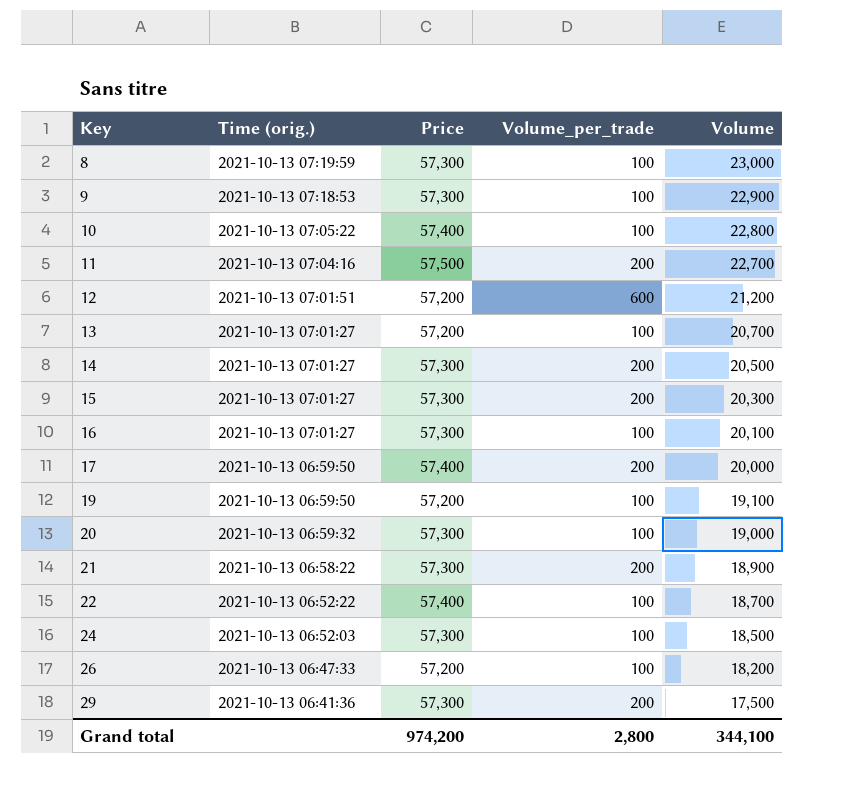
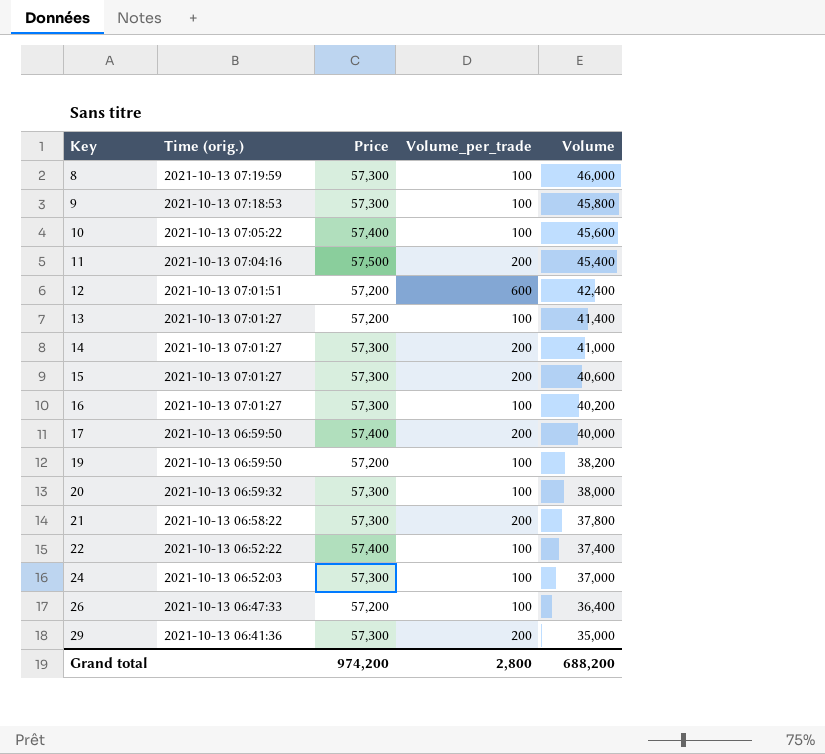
8 | Volume: 23,000 -> 46,000
9 | Volume: 22,900 -> 45,800
10 | Volume: 22,800 -> 45,600
11 | Volume: 22,700 -> 45,400
12 | Volume: 21,200 -> 42,400
13 | Volume: 20,700 -> 41,400
14 | Volume: 20,500 -> 41,000
15 | Volume: 20,300 -> 40,600
16 | Volume: 20,100 -> 40,200
17 | Volume: 20,000 -> 40,000
19 | Volume: 19,100 -> 38,200
20 | Volume: 19,000 -> 38,000
21 | Volume: 18,900 -> 37,800
22 | Volume: 18,700 -> 37,400
24 | Volume: 18,500 -> 37,000
26 | Volume: 18,200 -> 36,400
29 | Volume: 17,500 -> 35,000
Grand total | Volume: 344,100 -> 688,200

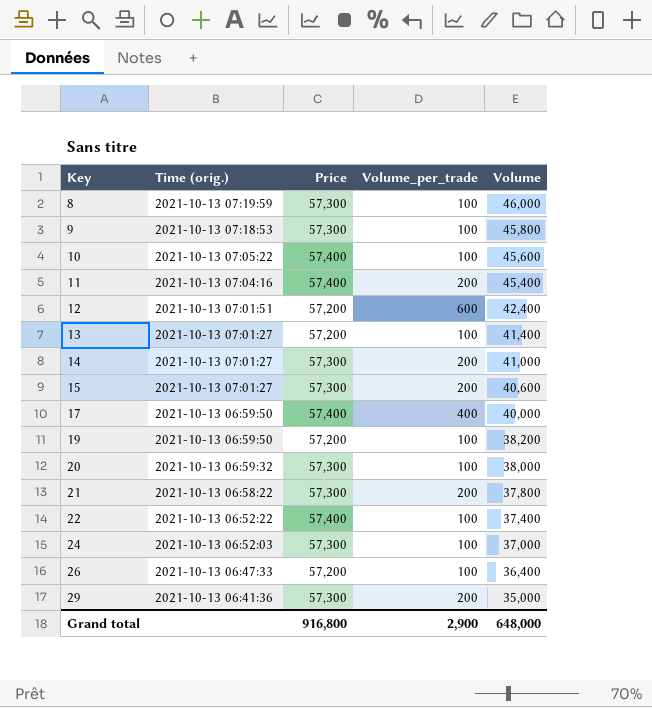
row 16: 2021-10-13 07:01:27 | 57,300 | 100 | 40,200 -> none
11 | Price: 57,500 -> 57,400
17 | Volume_per_trade: 200 -> 400
Grand total | Price: 974,200 -> 916,800
Grand total | Volume_per_trade: 2,800 -> 2,900
Grand total | Volume: 688,200 -> 648,000

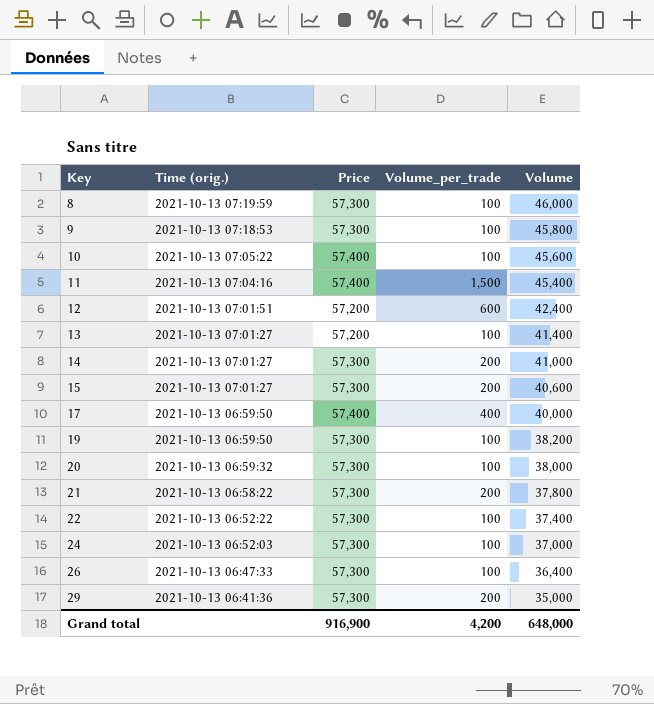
11 | Volume_per_trade: 200 -> 1,500
19 | Price: 57,200 -> 57,300
22 | Price: 57,400 -> 57,300
26 | Price: 57,200 -> 57,300
Grand total | Price: 916,800 -> 916,900
Grand total | Volume_per_trade: 2,900 -> 4,200

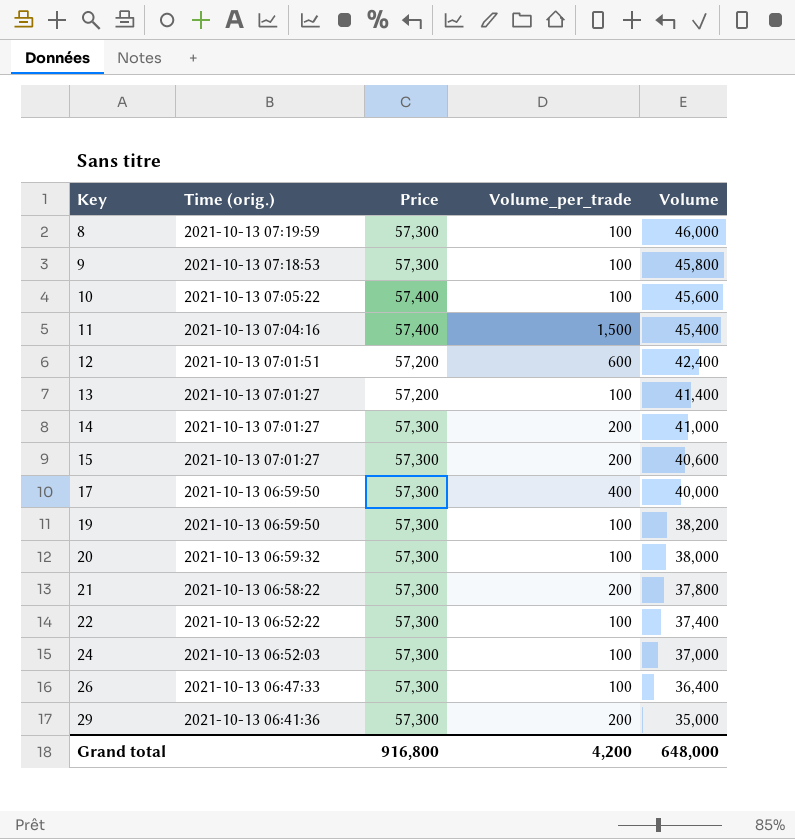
17 | Price: 57,400 -> 57,300
Grand total | Price: 916,900 -> 916,800

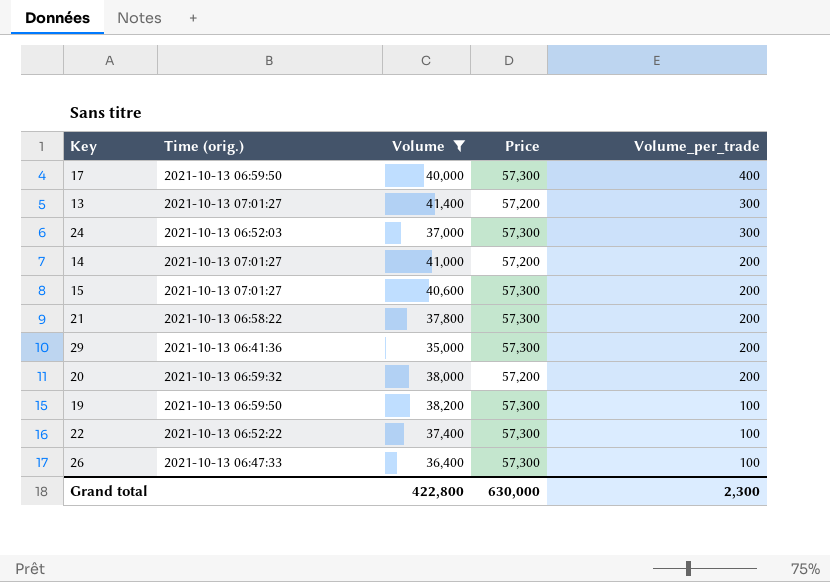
filter: none -> Volume <= 41,400
row order: Key ascending -> Volume_per_trade descending
column Volume | position: 5 -> 3
13 | Volume_per_trade: 100 -> 300
24 | Volume_per_trade: 100 -> 300
14 | Price: 57,300 -> 57,200
20 | Price: 57,300 -> 57,200
20 | Volume_per_trade: 100 -> 200
Grand total | Volume: 648,000 -> 422,800
Grand total | Price: 916,800 -> 630,000
Grand total | Volume_per_trade: 4,200 -> 2,300

